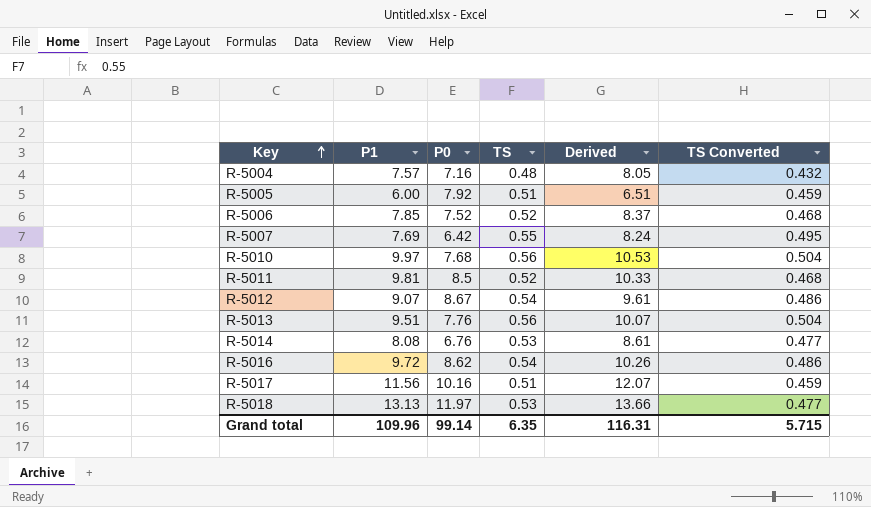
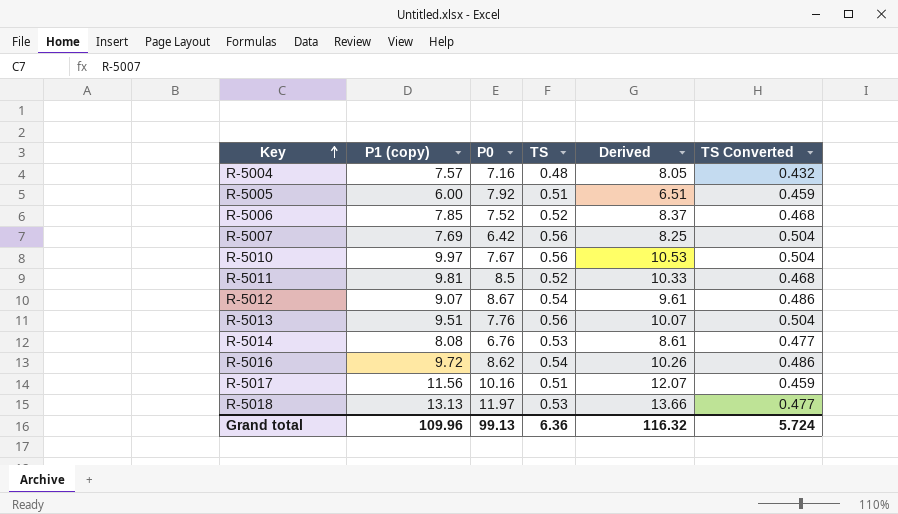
column name: P1 -> P1 (copy)
R-5007 | TS: 0.55 -> 0.56
R-5007 | Derived: 8.24 -> 8.25
R-5007 | TS Converted: 0.495 -> 0.504
R-5010 | P0: 7.68 -> 7.67
Grand total | P0: 99.14 -> 99.13
Grand total | TS: 6.35 -> 6.36
Grand total | Derived: 116.31 -> 116.32
Grand total | TS Converted: 5.715 -> 5.724

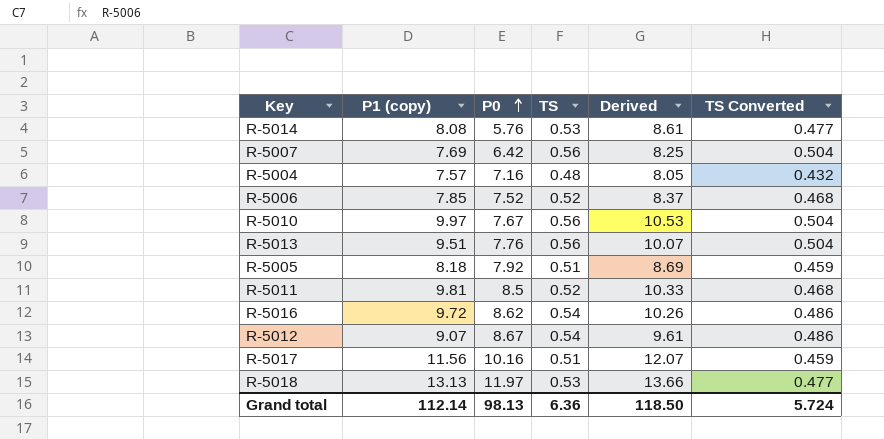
row order: Key ascending -> P0 ascending
R-5014 | P0: 6.76 -> 5.76
R-5005 | P1 (copy): 6.00 -> 8.18
R-5005 | Derived: 6.51 -> 8.69
Grand total | P1 (copy): 109.96 -> 112.14
Grand total | P0: 99.13 -> 98.13
Grand total | Derived: 116.32 -> 118.50

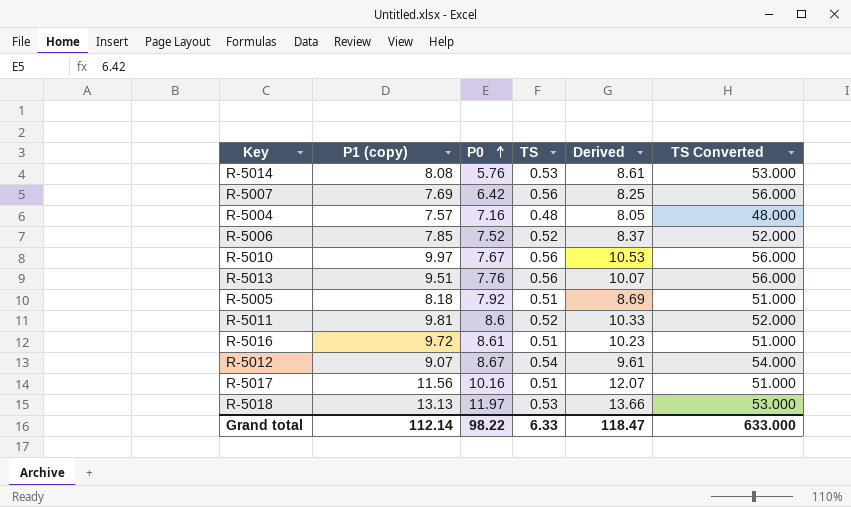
column TS Converted | formula: [TS] * 0.9 -> [TS] * 100
R-5011 | P0: 8.5 -> 8.6
R-5016 | P0: 8.62 -> 8.61
R-5016 | TS: 0.54 -> 0.51
R-5016 | Derived: 10.26 -> 10.23
Grand total | P0: 98.13 -> 98.22
Grand total | TS: 6.36 -> 6.33
Grand total | Derived: 118.50 -> 118.47
Grand total | TS Converted: 5.724 -> 633.000

